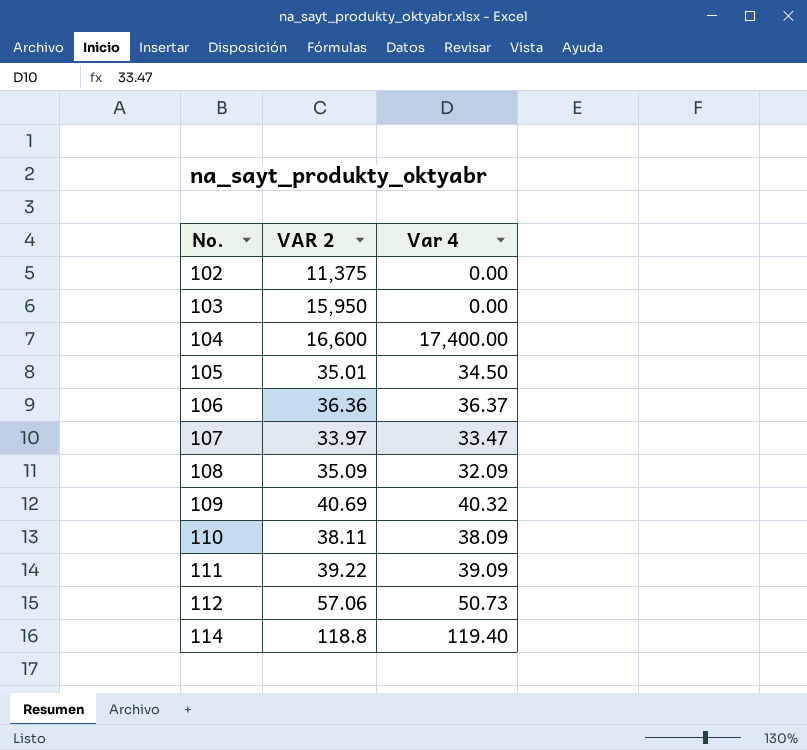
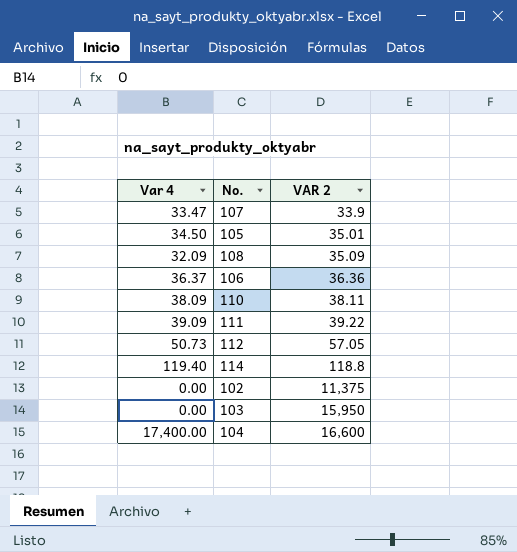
row order: No. ascending -> VAR 2 ascending
column Var 4 | position: 3 -> 1
row 109: 40.69 | 40.32 -> none
107 | VAR 2: 33.97 -> 33.9
112 | VAR 2: 57.06 -> 57.05

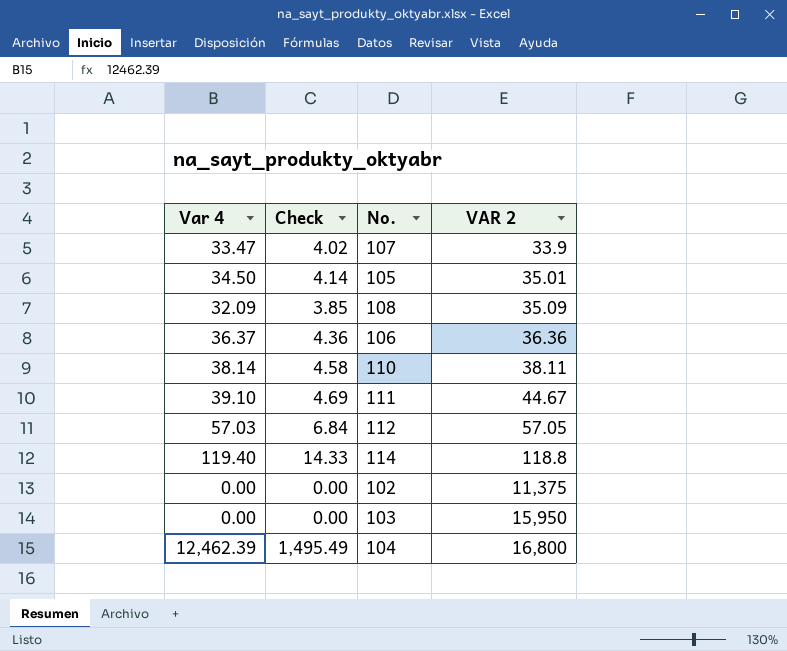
column Check | formula: none -> [Var 4] * 0.12
110 | Var 4: 38.09 -> 38.14
111 | Var 4: 39.09 -> 39.10
111 | VAR 2: 39.22 -> 44.67
112 | Var 4: 50.73 -> 57.03
104 | Var 4: 17,400.00 -> 12,462.39
104 | VAR 2: 16,600 -> 16,800

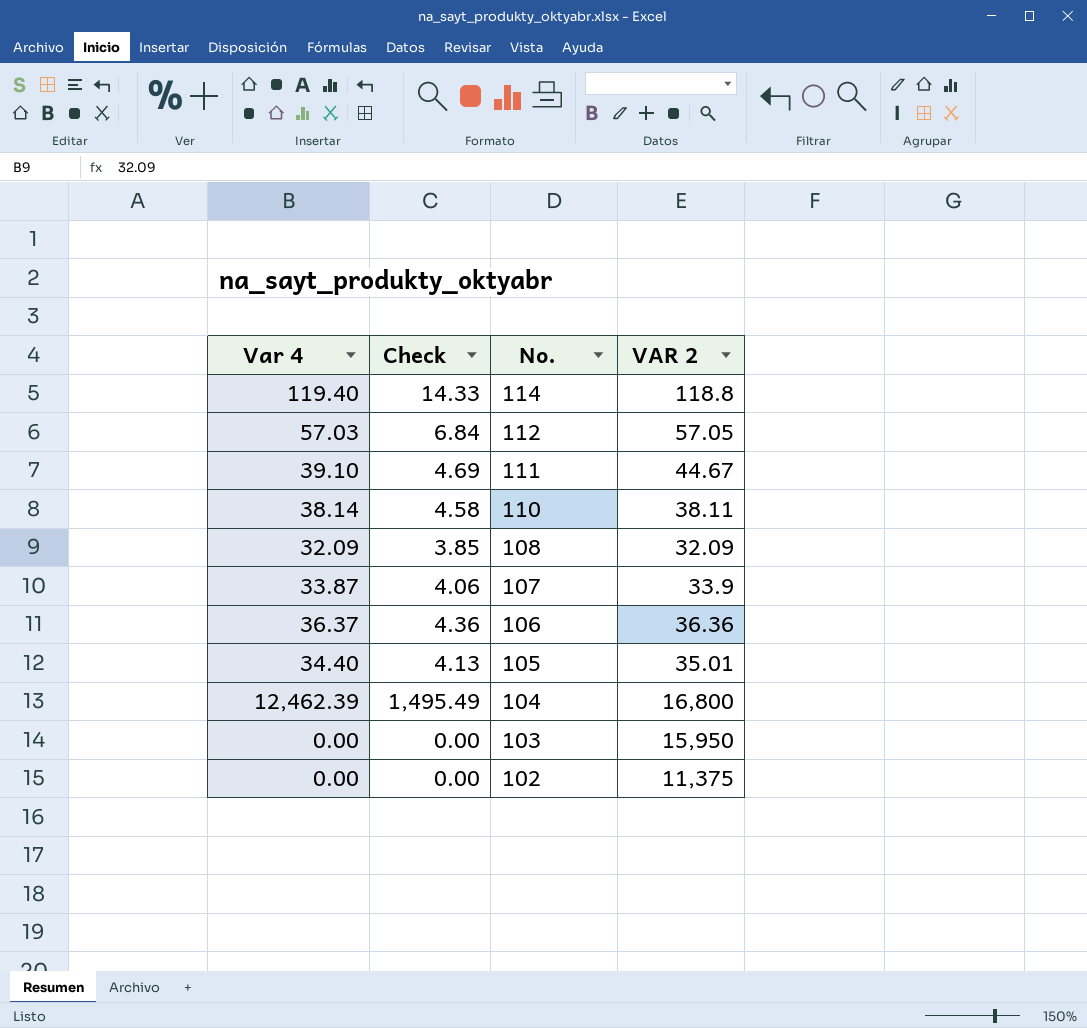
row order: VAR 2 ascending -> No. descending
108 | VAR 2: 35.09 -> 32.09
107 | Var 4: 33.47 -> 33.87
107 | Check: 4.02 -> 4.06
105 | Var 4: 34.50 -> 34.40
105 | Check: 4.14 -> 4.13

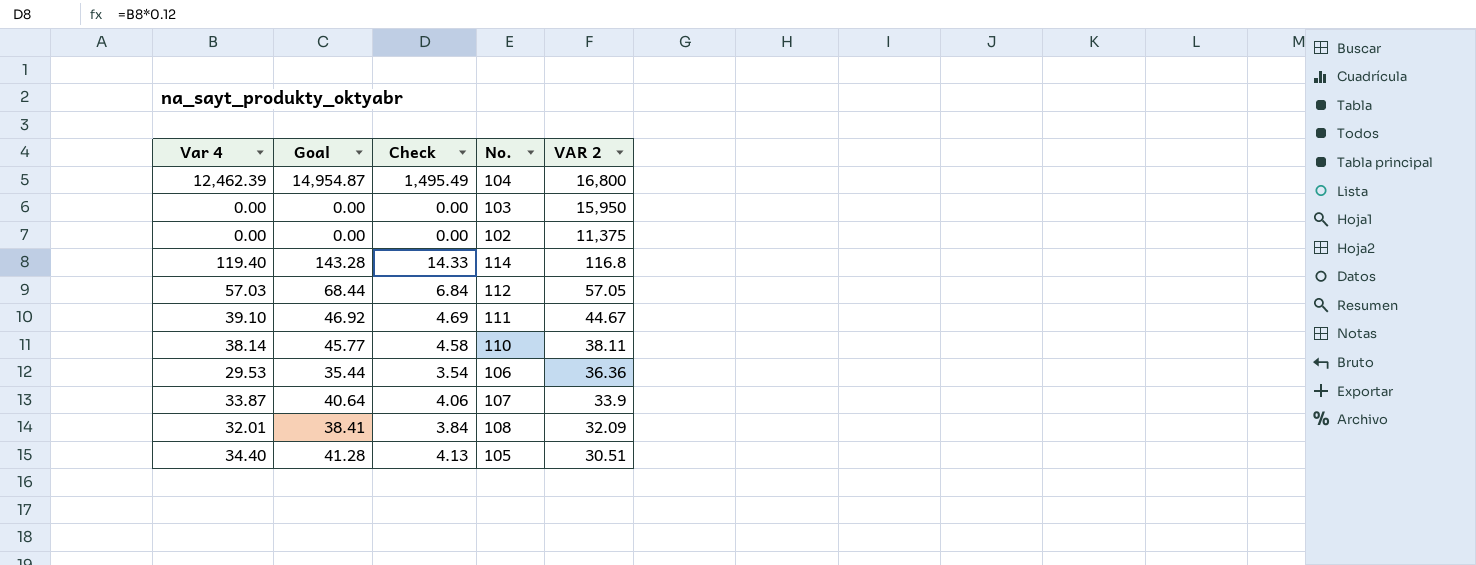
row order: No. descending -> VAR 2 descending
column Goal | formula: none -> [Var 4] * 1.2
114 | VAR 2: 118.8 -> 116.8
106 | Var 4: 36.37 -> 29.53
106 | Check: 4.36 -> 3.54
108 | Var 4: 32.09 -> 32.01
108 | Check: 3.85 -> 3.84
105 | VAR 2: 35.01 -> 30.51

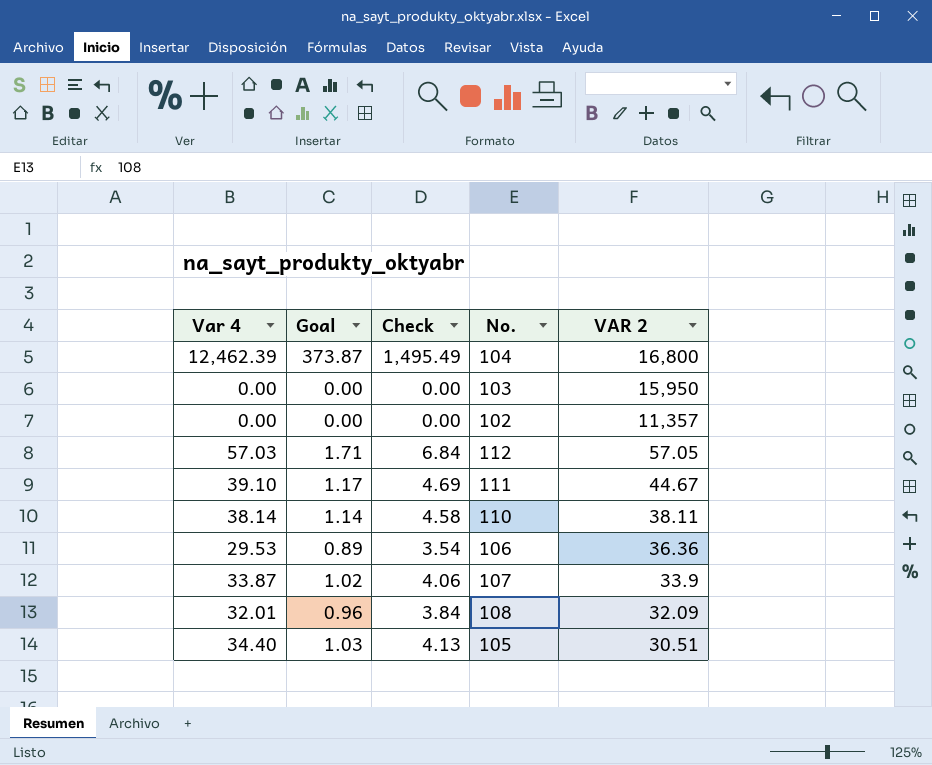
column Goal | formula: [Var 4] * 1.2 -> [Var 4] * 0.03
row 114: 119.40 | 143.28 | 14.33 | 116.8 -> none
102 | VAR 2: 11,375 -> 11,357

